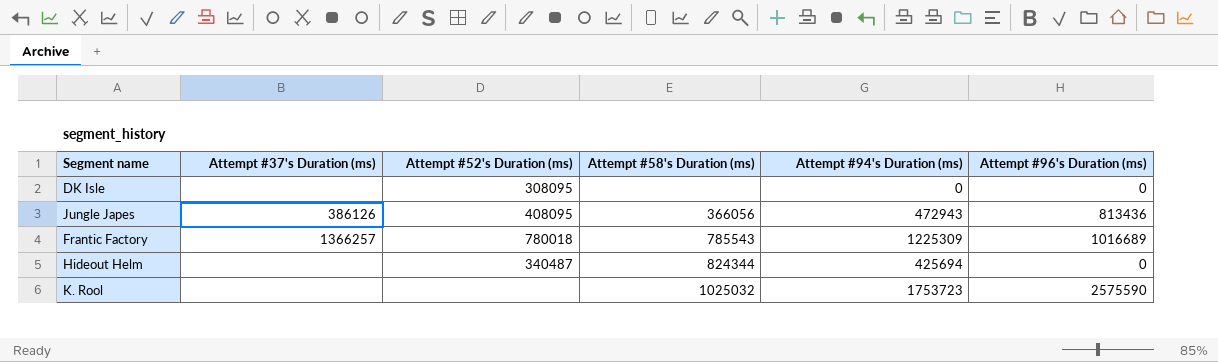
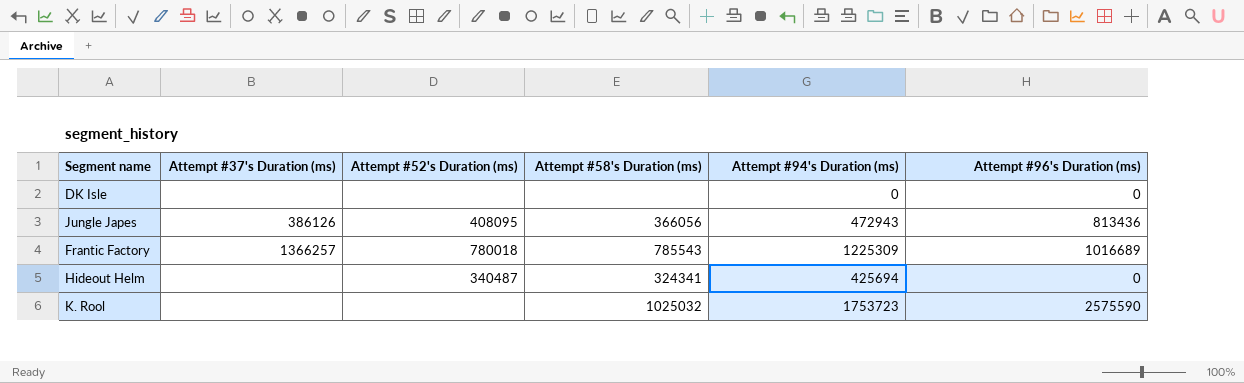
DK Isle | Attempt #52's Duration (ms): 308095 -> none
Hideout Helm | Attempt #58's Duration (ms): 824344 -> 324341

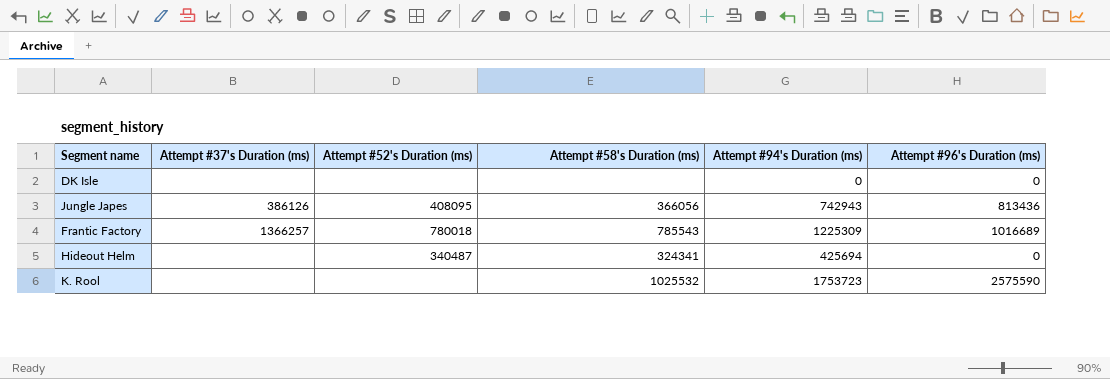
Jungle Japes | Attempt #94's Duration (ms): 472943 -> 742943
K. Rool | Attempt #58's Duration (ms): 1025032 -> 1025532

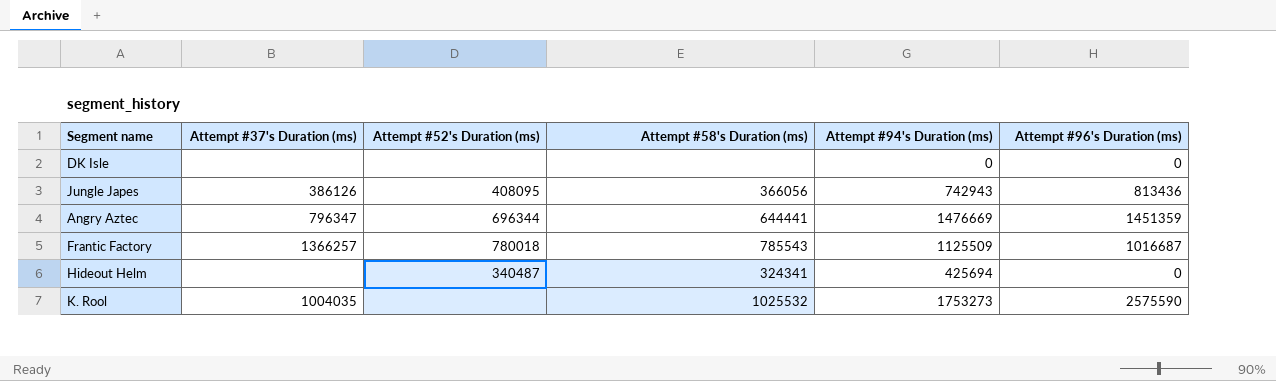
row Angry Aztec: none -> 796347 | 696344 | 644441 | 1476669 | 1451359
Frantic Factory | Attempt #94's Duration (ms): 1225309 -> 1125509
Frantic Factory | Attempt #96's Duration (ms): 1016689 -> 1016687
K. Rool | Attempt #37's Duration (ms): none -> 1004035
K. Rool | Attempt #94's Duration (ms): 1753723 -> 1753273

